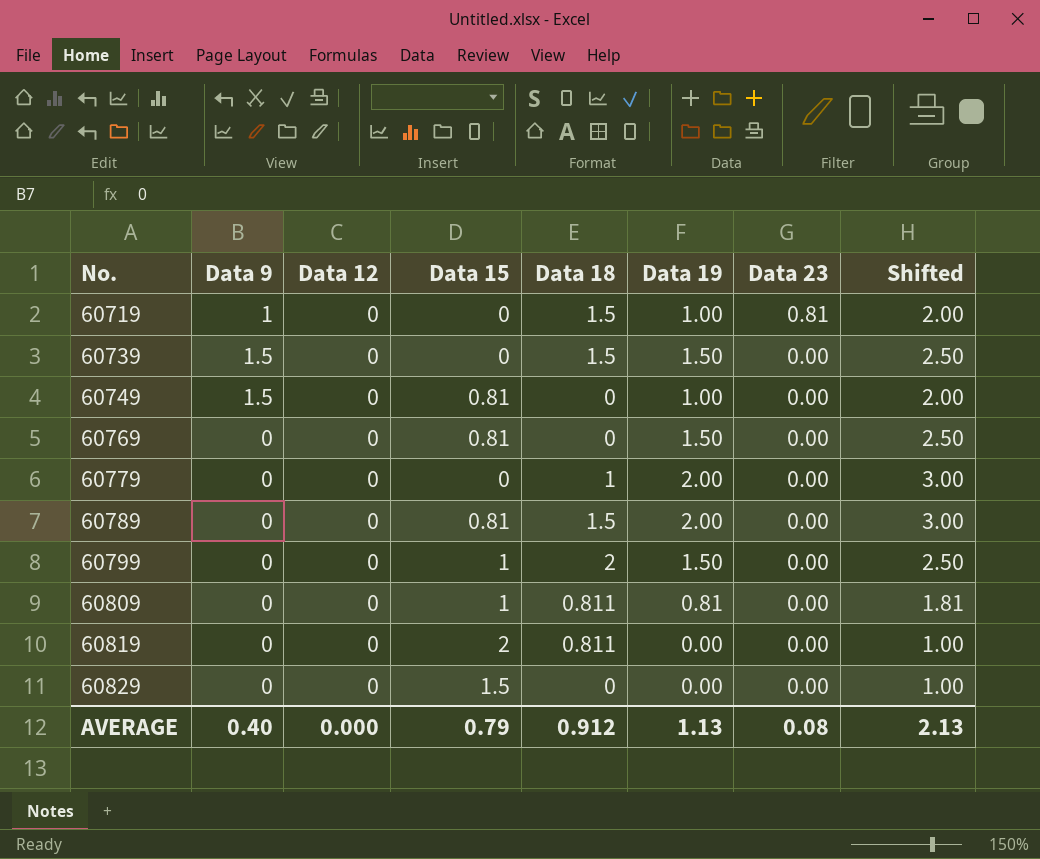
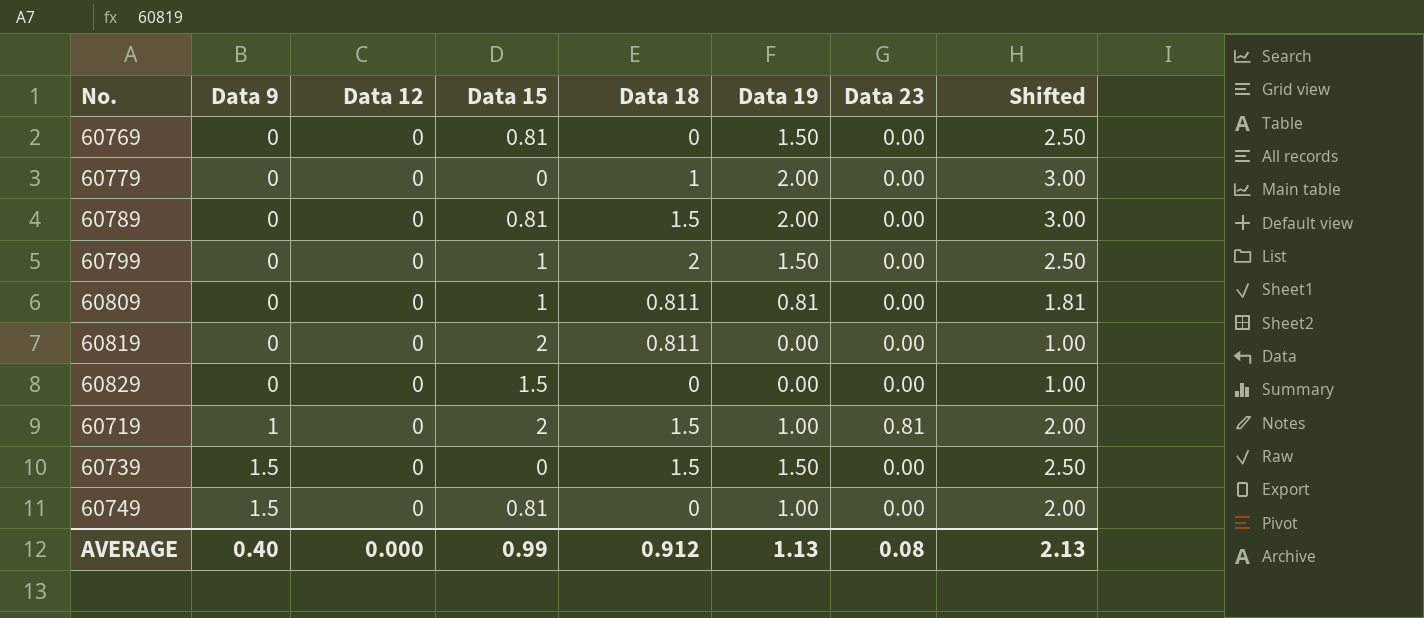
row order: No. ascending -> Data 9 ascending
60719 | Data 15: 0 -> 2
AVERAGE | Data 15: 0.79 -> 0.99

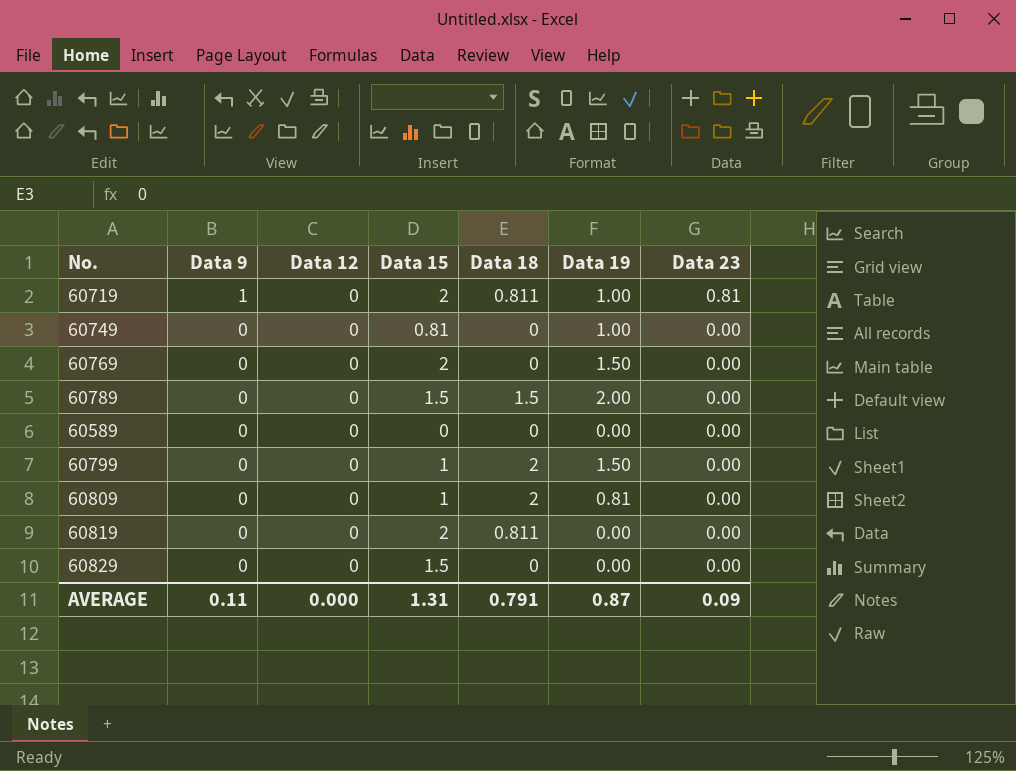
row order: Data 9 ascending -> Data 9 descending
column Shifted | formula: [Data 19] + 1 -> none
row 60779: 0 | 0 | 0 | 1 | 2.00 | 0.00 | 3.00 -> none
row 60739: 1.5 | 0 | 0 | 1.5 | 1.50 | 0.00 | 2.50 -> none
60719 | Data 18: 1.5 -> 0.811
60749 | Data 9: 1.5 -> 0
60769 | Data 15: 0.81 -> 2
60789 | Data 15: 0.81 -> 1.5
row 60589: none -> 0 | 0 | 0 | 0 | 0.00 | 0.00
60809 | Data 18: 0.811 -> 2
AVERAGE | Data 9: 0.40 -> 0.11
AVERAGE | Data 15: 0.99 -> 1.31
AVERAGE | Data 18: 0.912 -> 0.791
AVERAGE | Data 19: 1.13 -> 0.87
AVERAGE | Data 23: 0.08 -> 0.09

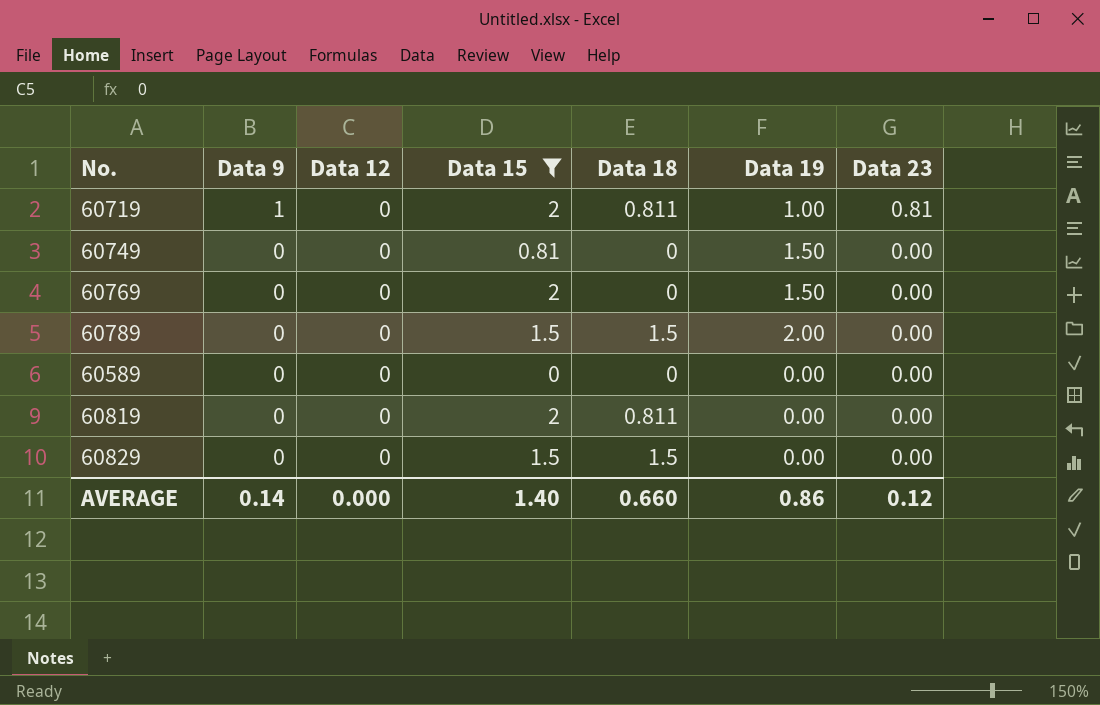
filter: none -> Data 15 != 1
60749 | Data 19: 1.00 -> 1.50
60829 | Data 18: 0 -> 1.5
AVERAGE | Data 9: 0.11 -> 0.14
AVERAGE | Data 15: 1.31 -> 1.40
AVERAGE | Data 18: 0.791 -> 0.660
AVERAGE | Data 19: 0.87 -> 0.86
AVERAGE | Data 23: 0.09 -> 0.12

